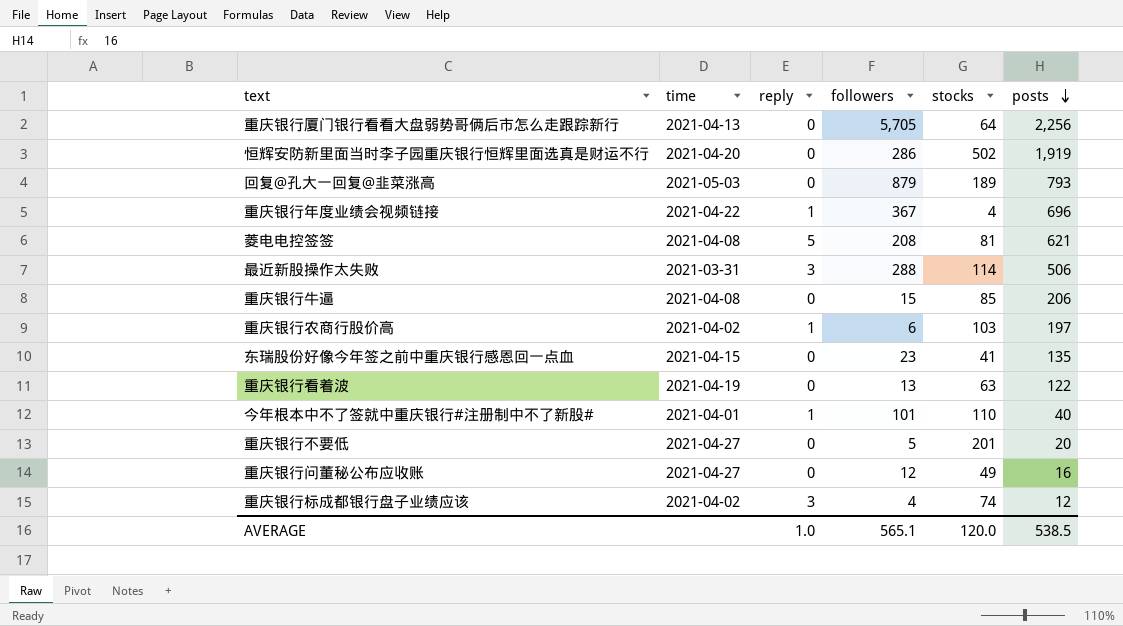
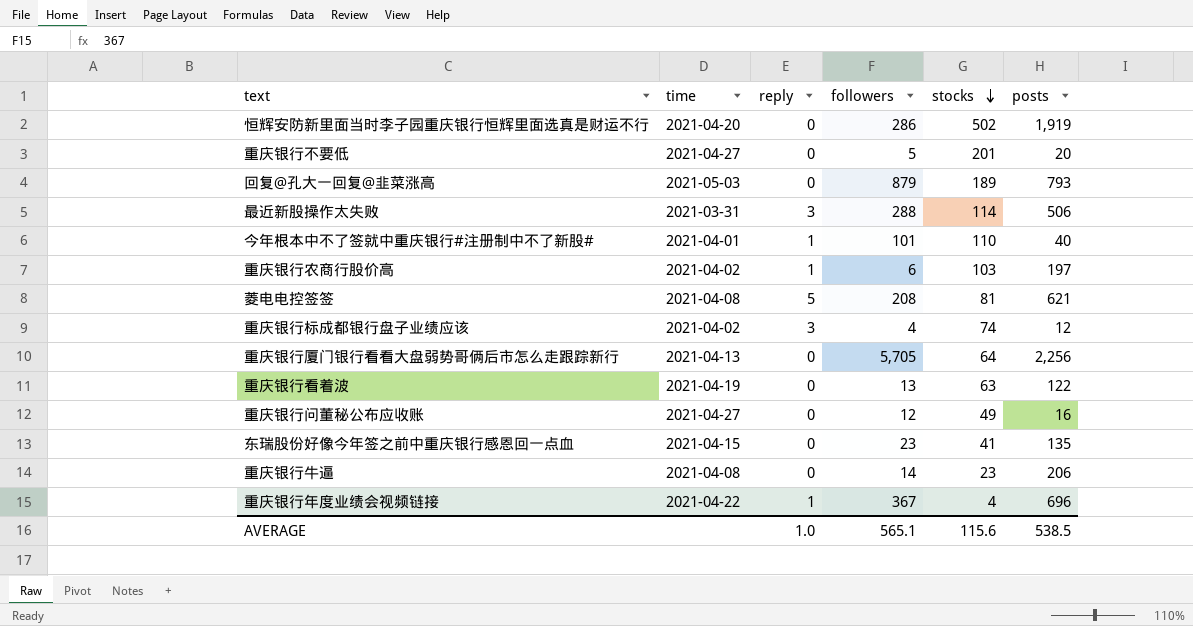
row order: posts descending -> stocks descending
重庆银行牛逼 | followers: 15 -> 14
重庆银行牛逼 | stocks: 85 -> 23
AVERAGE | stocks: 120.0 -> 115.6

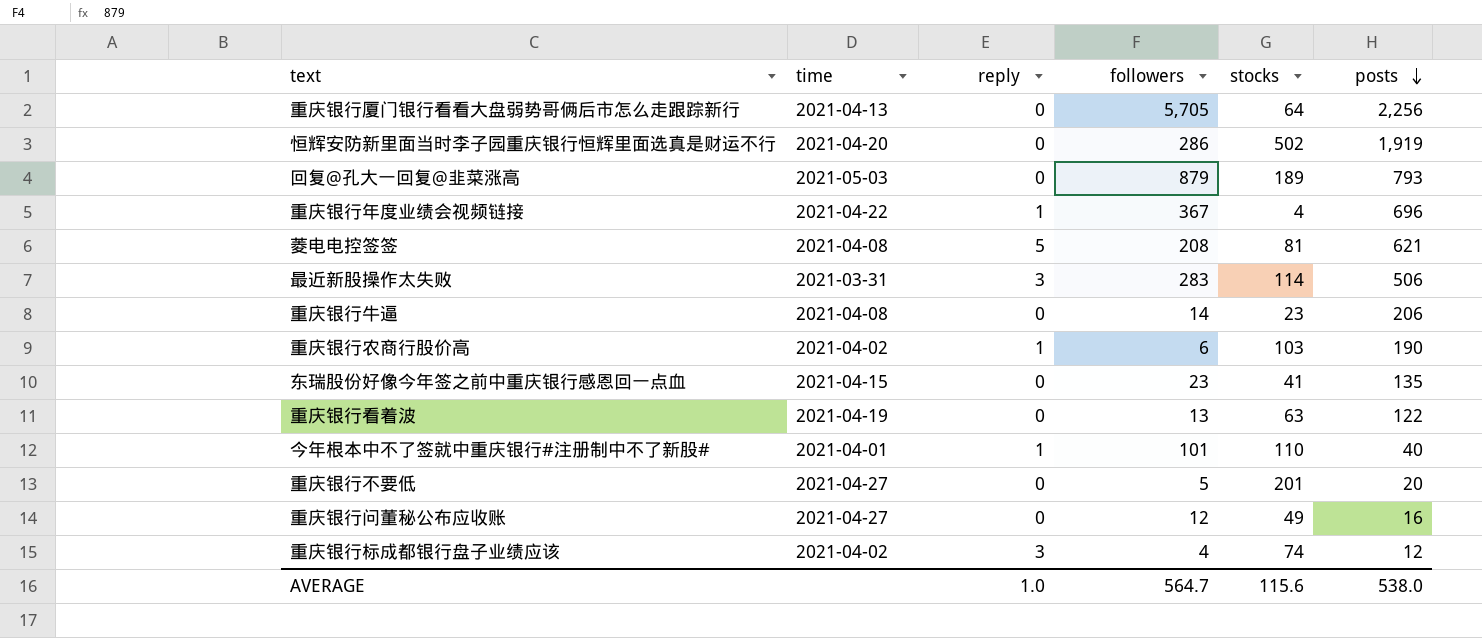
row order: stocks descending -> posts descending
最近新股操作太失败 | followers: 288 -> 283
重庆银行农商行股价高 | posts: 197 -> 190
AVERAGE | followers: 565.1 -> 564.7
AVERAGE | posts: 538.5 -> 538.0

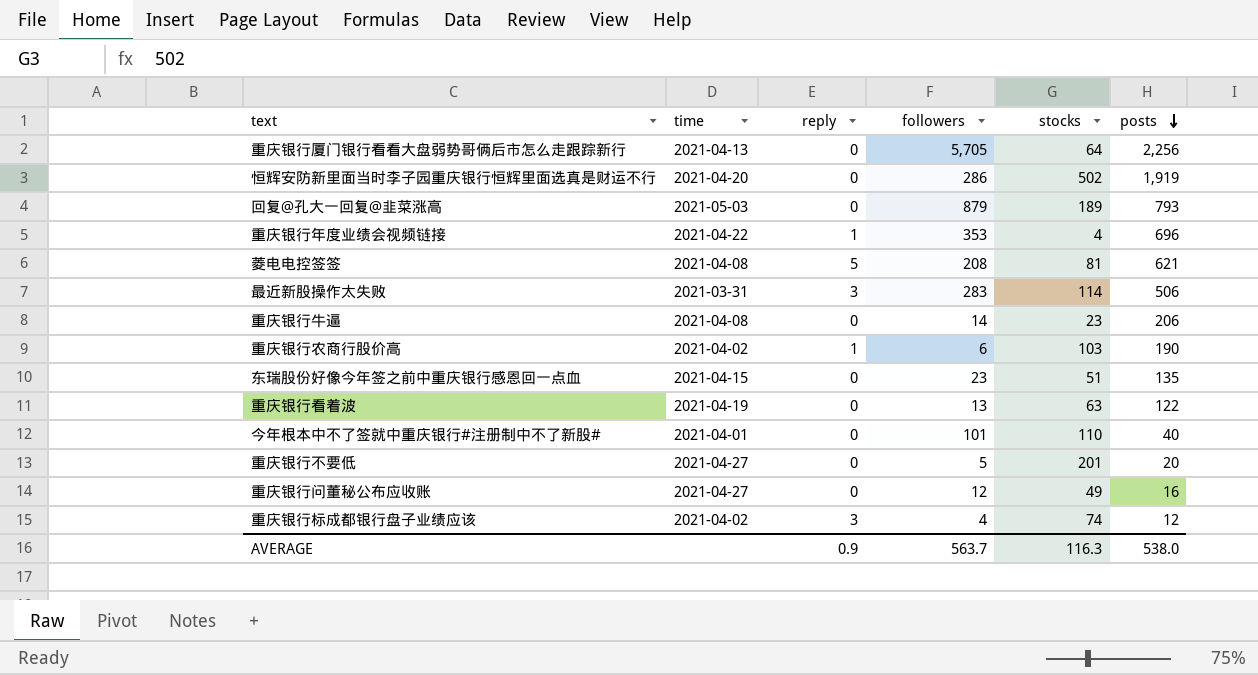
重庆银行年度业绩会视频链接 | followers: 367 -> 353
东瑞股份好像今年签之前中重庆银行感恩回一点血 | stocks: 41 -> 51
今年根本中不了签就中重庆银行#注册制中不了新股# | reply: 1 -> 0
AVERAGE | reply: 1.0 -> 0.9
AVERAGE | followers: 564.7 -> 563.7
AVERAGE | stocks: 115.6 -> 116.3

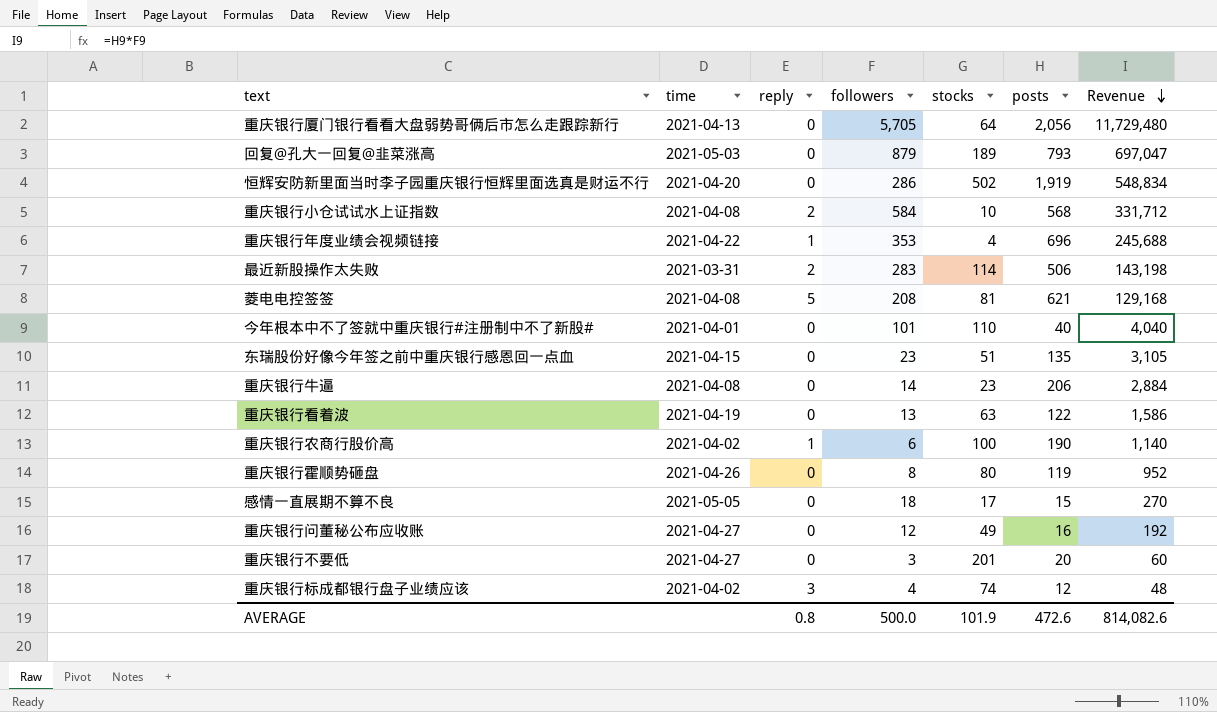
row order: posts descending -> Revenue descending
column Revenue | formula: none -> [followers] * [posts]
重庆银行厦门银行看看大盘弱势哥俩后市怎么走跟踪新行 | posts: 2,256 -> 2,056
row 重庆银行小仓试试水上证指数: none -> 2021-04-08 | 2 | 584 | 10 | 568 | 331,712
最近新股操作太失败 | reply: 3 -> 2
重庆银行农商行股价高 | stocks: 103 -> 100
row 重庆银行霍顺势砸盘: none -> 2021-04-26 | 0 | 8 | 80 | 119 | 952
row 感情一直展期不算不良: none -> 2021-05-05 | 0 | 18 | 17 | 15 | 270
重庆银行不要低 | followers: 5 -> 3
AVERAGE | reply: 0.9 -> 0.8
AVERAGE | followers: 563.7 -> 500.0
AVERAGE | stocks: 116.3 -> 101.9
AVERAGE | posts: 538.0 -> 472.6

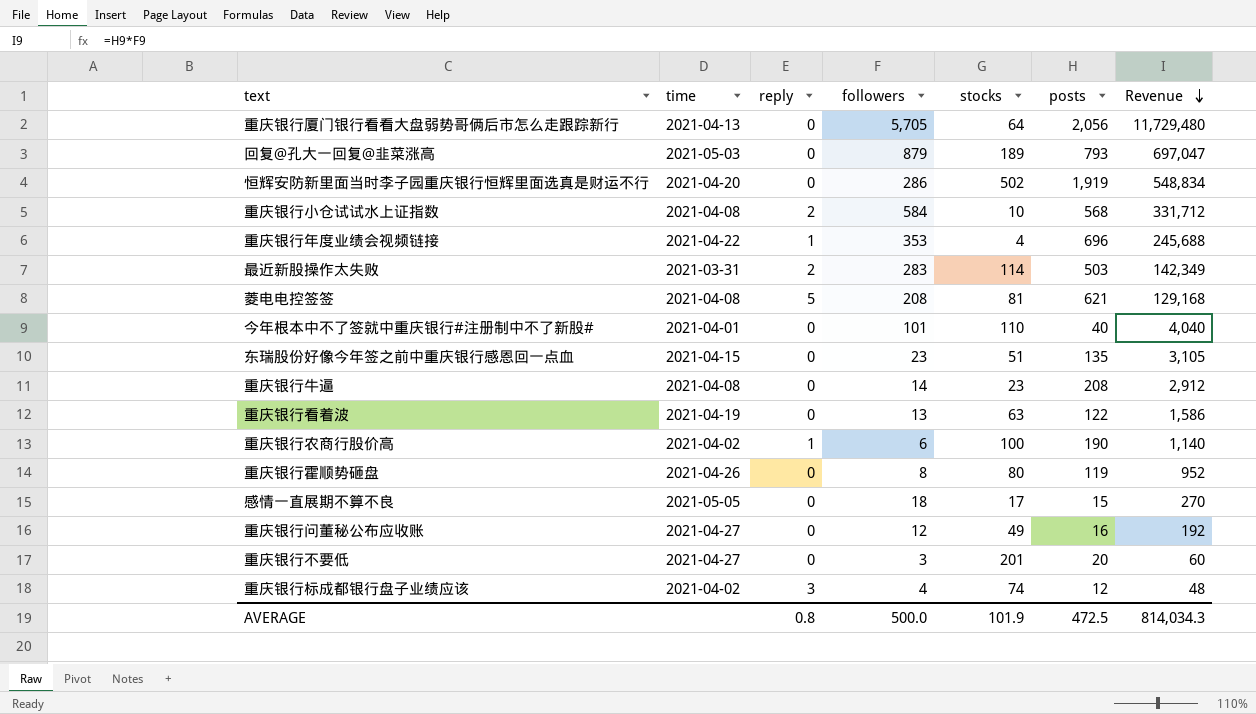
最近新股操作太失败 | posts: 506 -> 503
最近新股操作太失败 | Revenue: 143,198 -> 142,349
重庆银行牛逼 | posts: 206 -> 208
重庆银行牛逼 | Revenue: 2,884 -> 2,912
AVERAGE | posts: 472.6 -> 472.5
AVERAGE | Revenue: 814,082.6 -> 814,034.3

